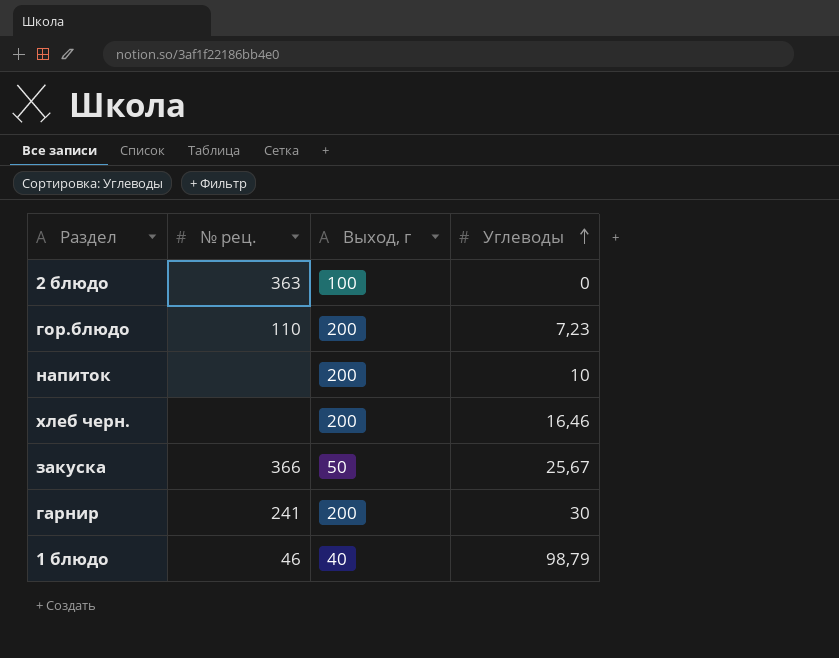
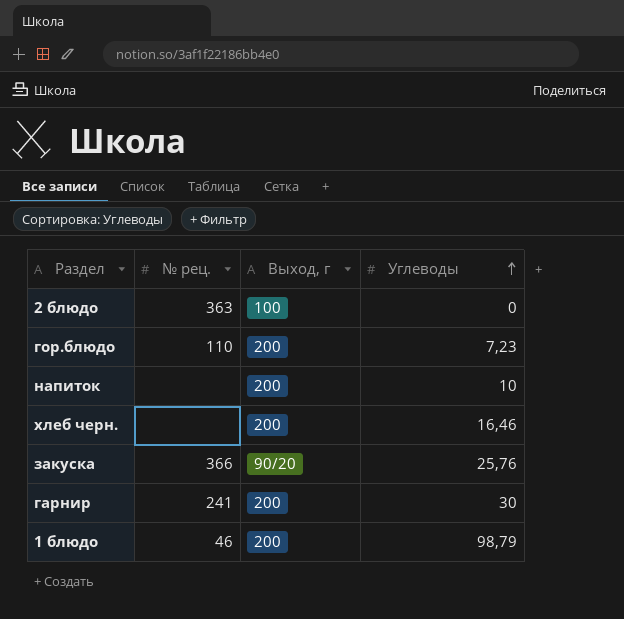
закуска | Выход, г: 50 -> 90/20
закуска | Углеводы: 25,67 -> 25,76
1 блюдо | Выход, г: 40 -> 200

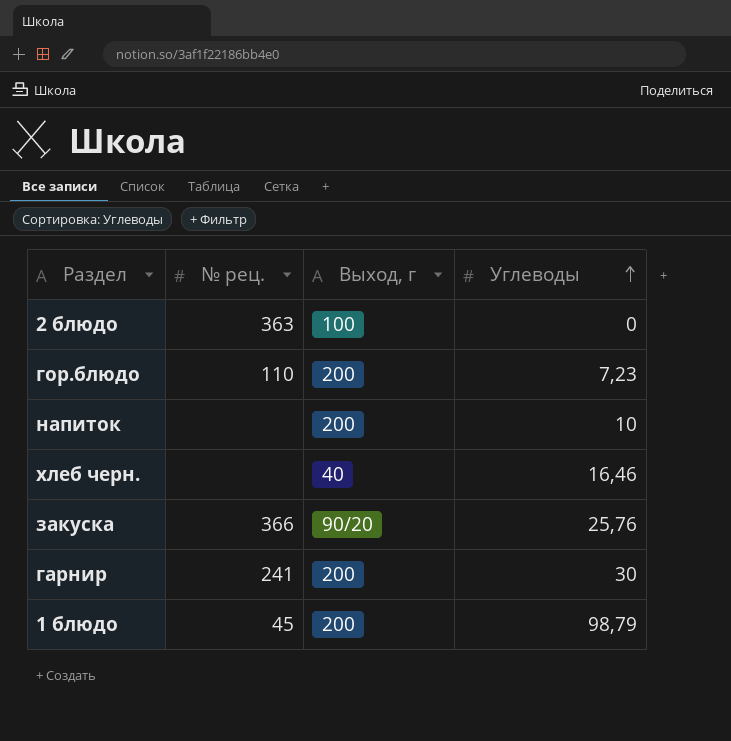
хлеб черн. | Выход, г: 200 -> 40
1 блюдо | № рец.: 46 -> 45

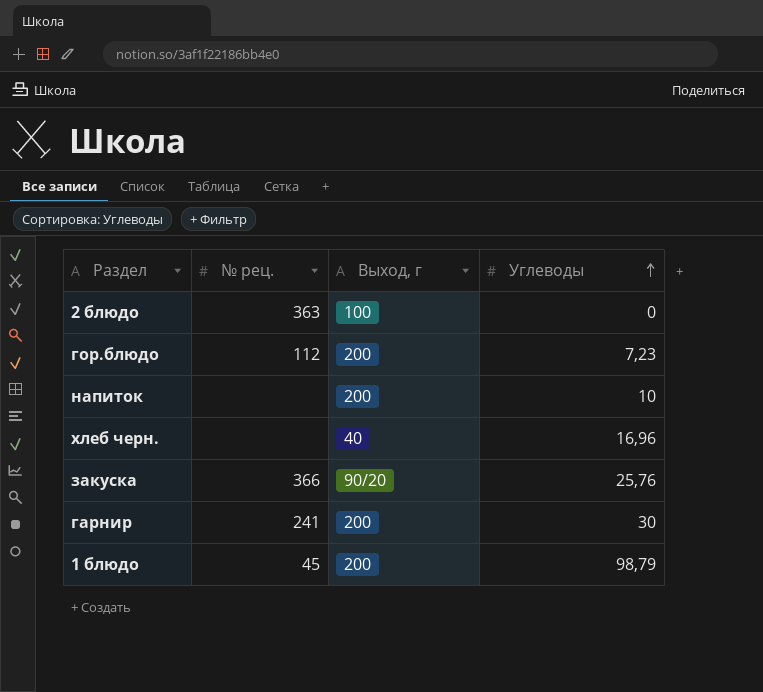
гор.блюдо | № рец.: 110 -> 112
хлеб черн. | Углеводы: 16,46 -> 16,96

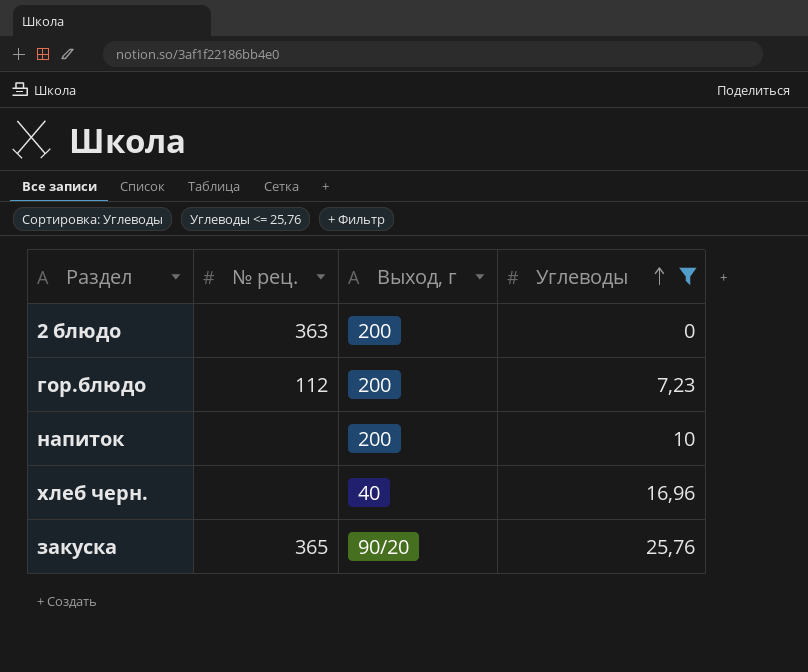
filter: none -> Углеводы <= 25,76
2 блюдо | Выход, г: 100 -> 200
закуска | № рец.: 366 -> 365

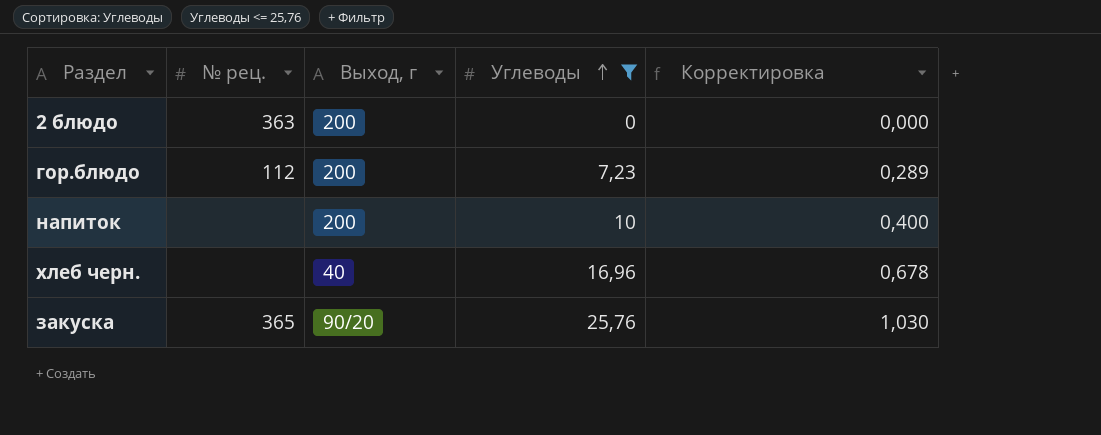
column Корректировка | formula: none -> [Углеводы] * 0,04

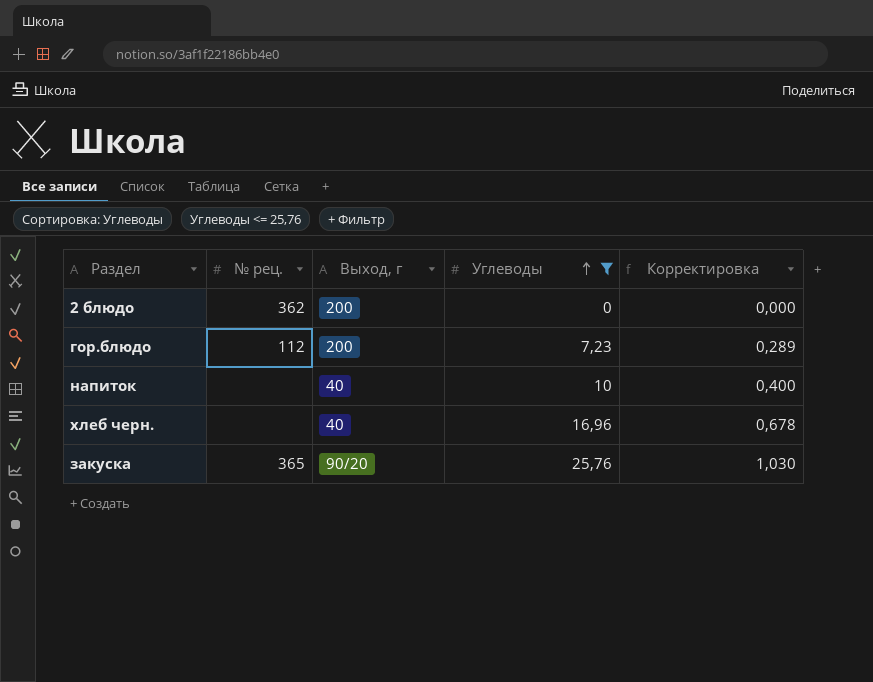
2 блюдо | № рец.: 363 -> 362
напиток | Выход, г: 200 -> 40

